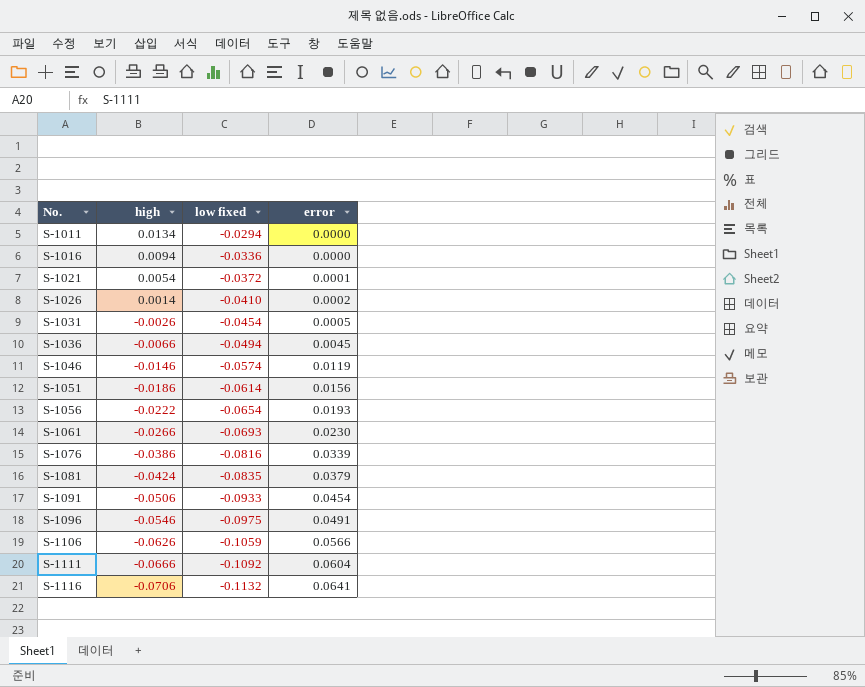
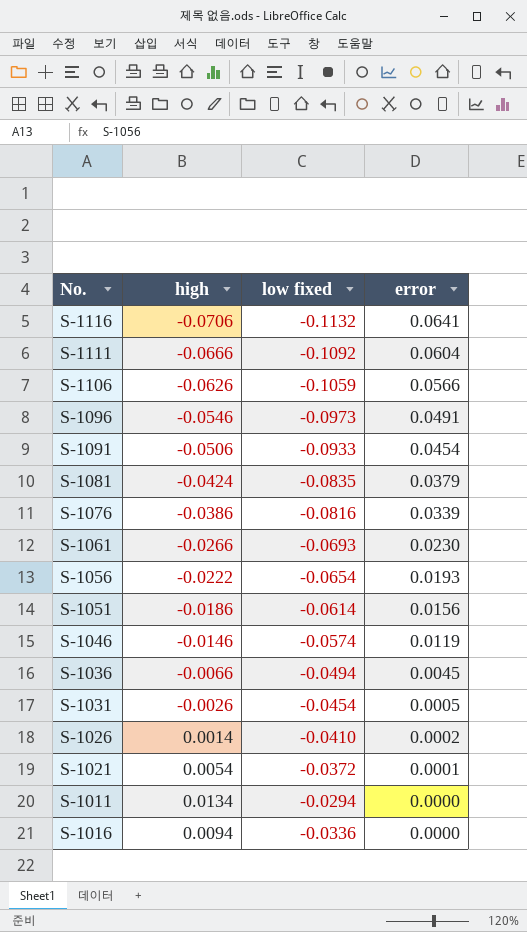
row order: No. ascending -> error descending
S-1096 | low fixed: -0.0975 -> -0.0973

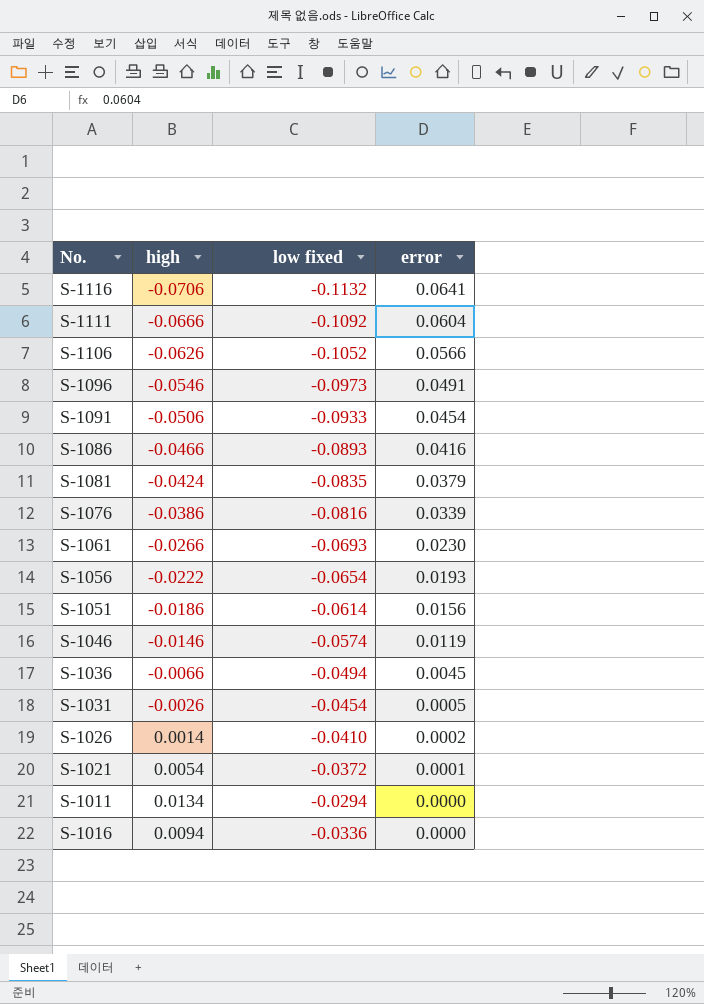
S-1106 | low fixed: -0.1059 -> -0.1052
row S-1086: none -> -0.0466 | -0.0893 | 0.0416

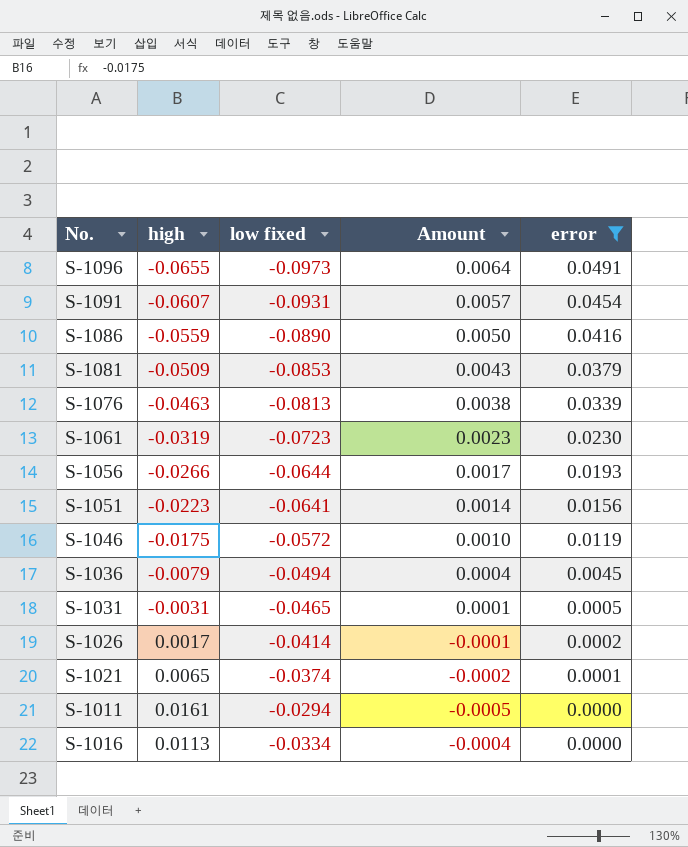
filter: none -> error <= 0.0491
column Amount | formula: none -> [high] * [low fixed]
S-1096 | high: -0.0546 -> -0.0655
S-1091 | high: -0.0506 -> -0.0607
S-1091 | low fixed: -0.0933 -> -0.0931
S-1086 | high: -0.0466 -> -0.0559
S-1086 | low fixed: -0.0893 -> -0.0890
S-1081 | high: -0.0424 -> -0.0509
S-1081 | low fixed: -0.0835 -> -0.0853
S-1076 | high: -0.0386 -> -0.0463
S-1076 | low fixed: -0.0816 -> -0.0813
S-1061 | high: -0.0266 -> -0.0319
S-1061 | low fixed: -0.0693 -> -0.0723
S-1056 | high: -0.0222 -> -0.0266
S-1056 | low fixed: -0.0654 -> -0.0644
S-1051 | high: -0.0186 -> -0.0223
S-1051 | low fixed: -0.0614 -> -0.0641
S-1046 | high: -0.0146 -> -0.0175
S-1046 | low fixed: -0.0574 -> -0.0572
S-1036 | high: -0.0066 -> -0.0079
S-1031 | high: -0.0026 -> -0.0031
S-1031 | low fixed: -0.0454 -> -0.0465
S-1026 | high: 0.0014 -> 0.0017
S-1026 | low fixed: -0.0410 -> -0.0414
S-1021 | high: 0.0054 -> 0.0065
S-1021 | low fixed: -0.0372 -> -0.0374
S-1011 | high: 0.0134 -> 0.0161
S-1016 | high: 0.0094 -> 0.0113
S-1016 | low fixed: -0.0336 -> -0.0334

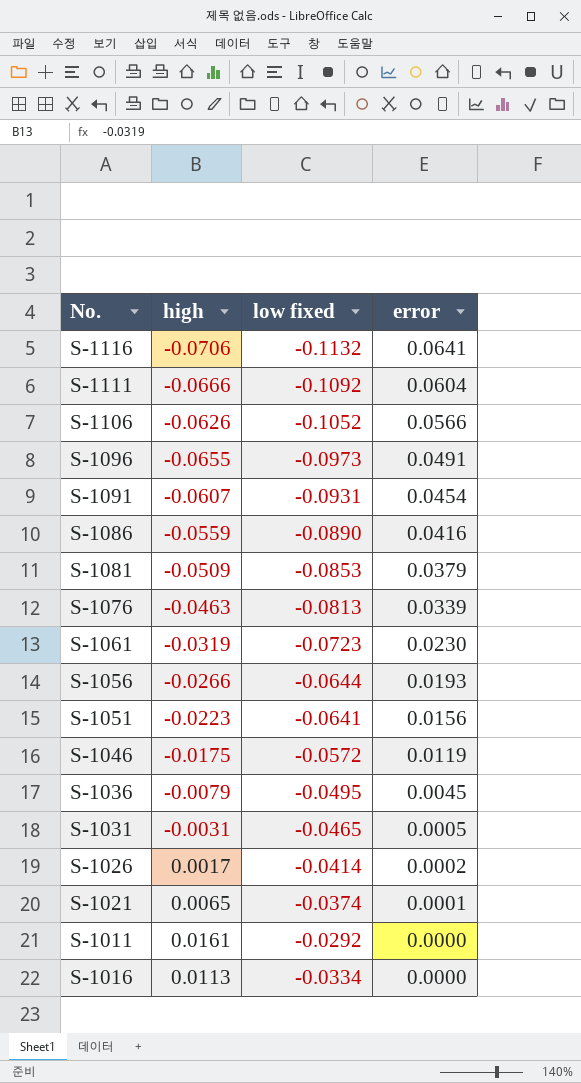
filter: error <= 0.0491 -> none
column Amount | formula: [high] * [low fixed] -> none
S-1036 | low fixed: -0.0494 -> -0.0495
S-1011 | low fixed: -0.0294 -> -0.0292

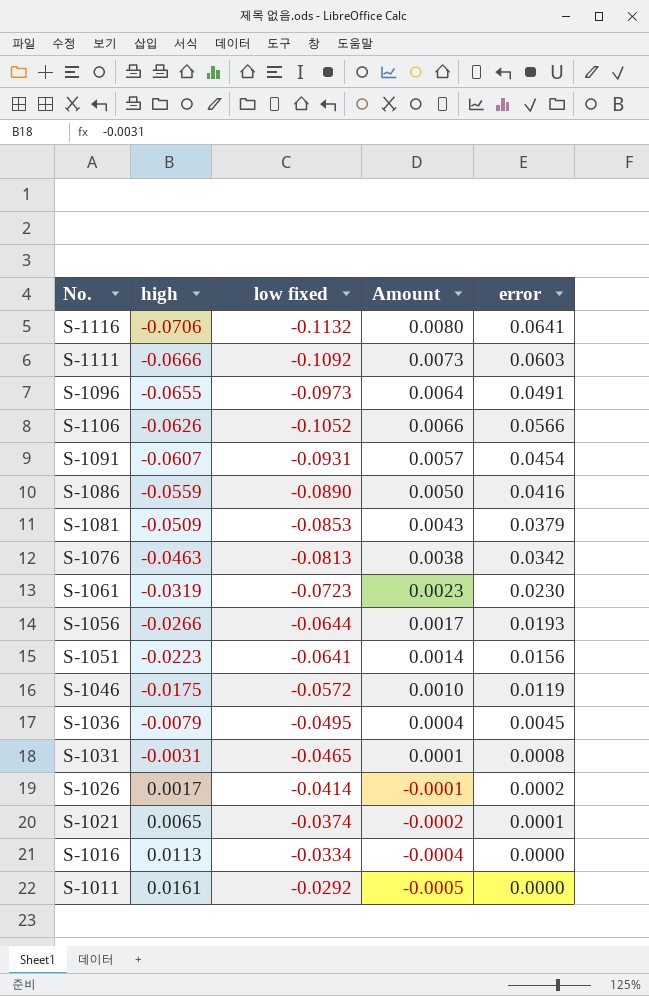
row order: error descending -> high ascending
column Amount | formula: none -> [high] * [low fixed]
S-1111 | error: 0.0604 -> 0.0603
S-1076 | error: 0.0339 -> 0.0342
S-1031 | error: 0.0005 -> 0.0008

